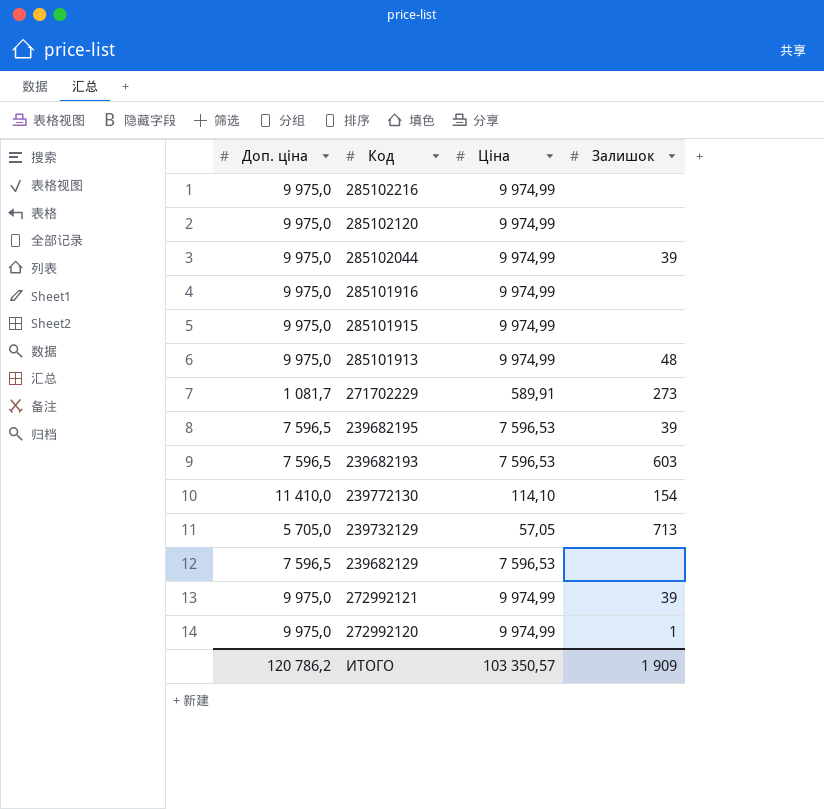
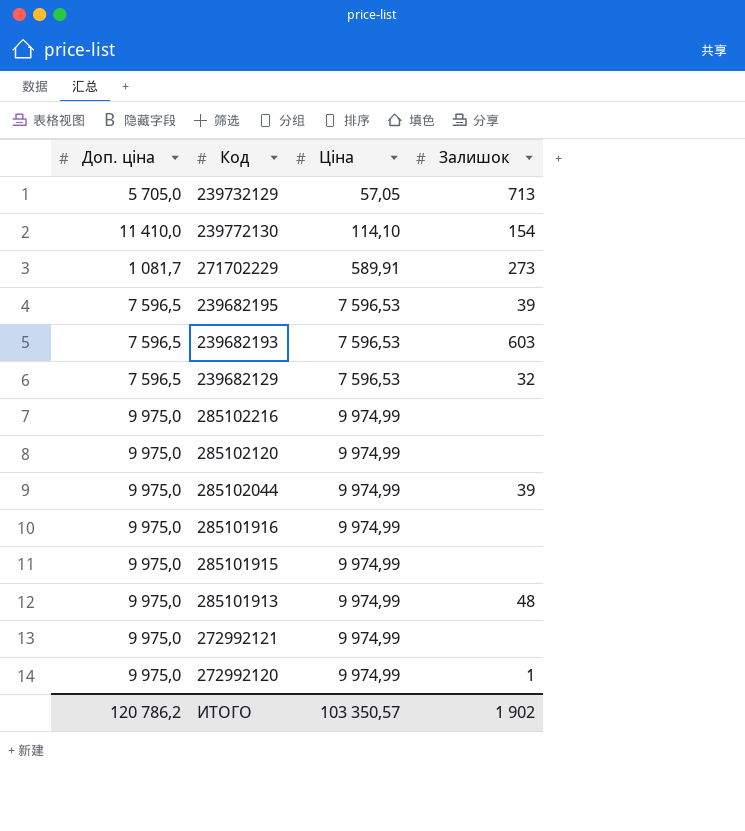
row order: none -> Ціна ascending
239682129 | Залишок: none -> 32
272992121 | Залишок: 39 -> none
ИТОГО | Залишок: 1 909 -> 1 902

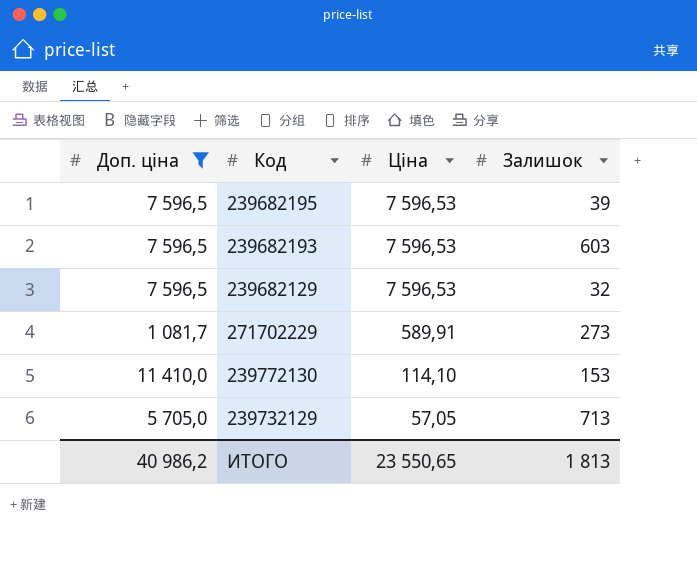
filter: none -> Доп. ціна != 9 975,0
row order: Ціна ascending -> Ціна descending
239772130 | Залишок: 154 -> 153
ИТОГО | Доп. ціна: 120 786,2 -> 40 986,2
ИТОГО | Ціна: 103 350,57 -> 23 550,65
ИТОГО | Залишок: 1 902 -> 1 813

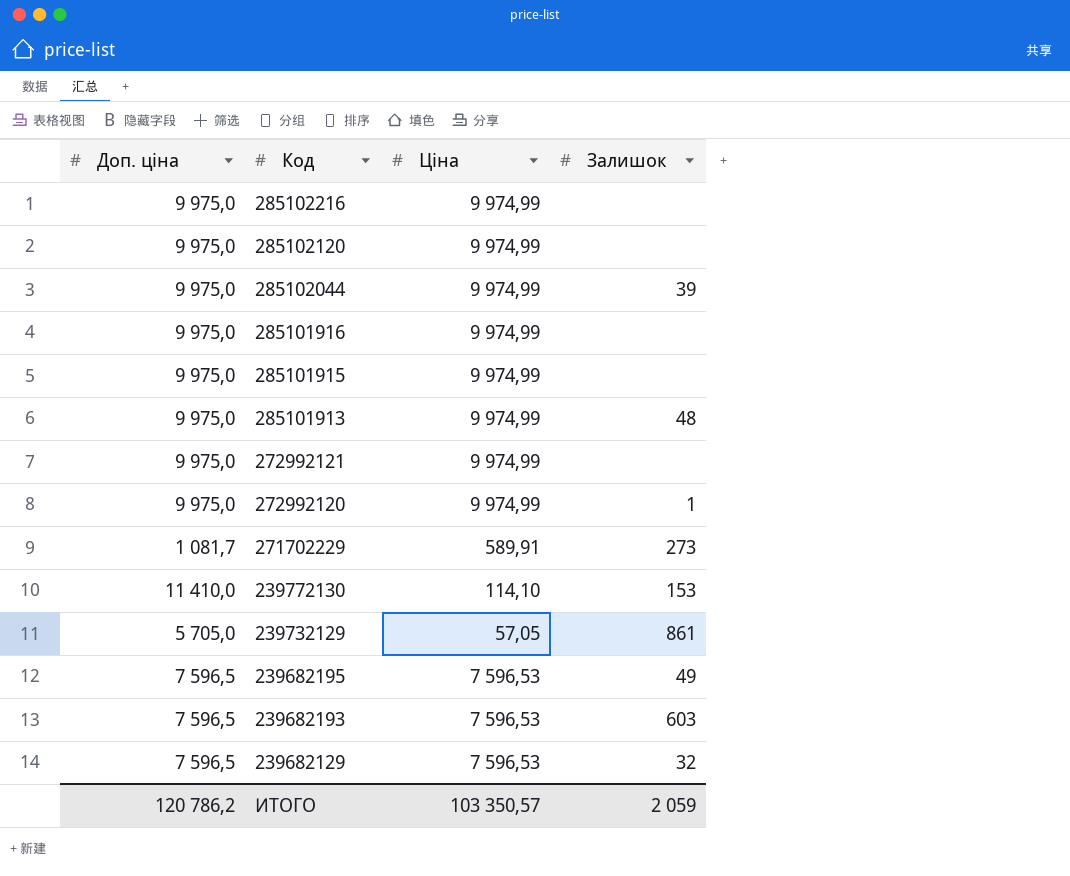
filter: Доп. ціна != 9 975,0 -> none
row order: Ціна descending -> Код descending
239732129 | Залишок: 713 -> 861
239682195 | Залишок: 39 -> 49
ИТОГО | Доп. ціна: 40 986,2 -> 120 786,2
ИТОГО | Ціна: 23 550,65 -> 103 350,57
ИТОГО | Залишок: 1 813 -> 2 059

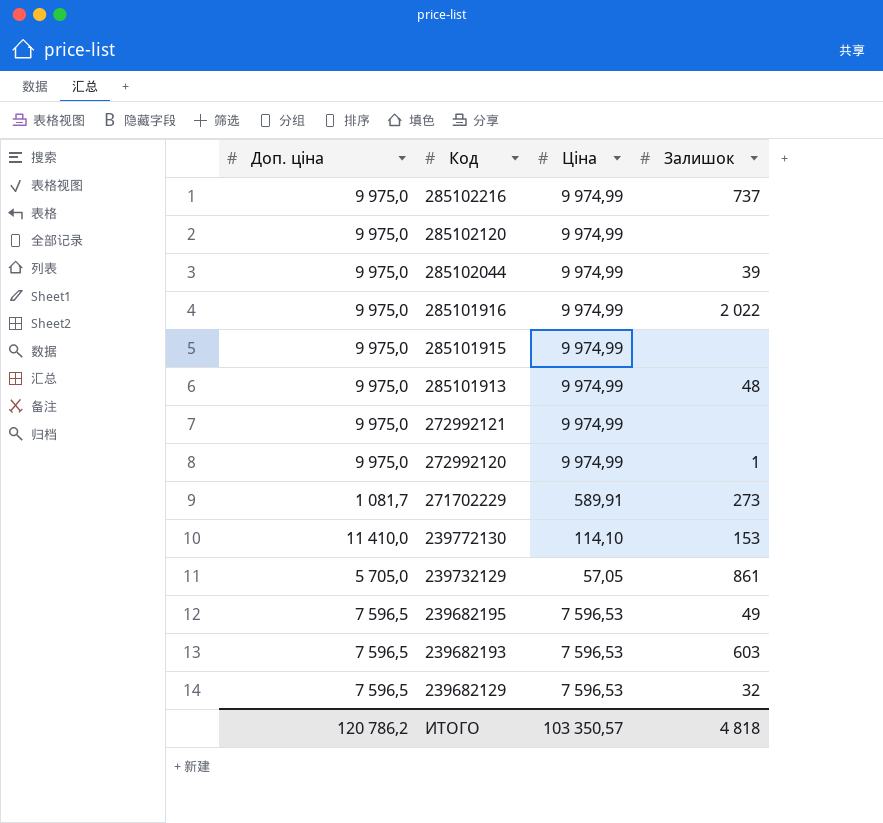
285102216 | Залишок: none -> 737
285101916 | Залишок: none -> 2 022
ИТОГО | Залишок: 2 059 -> 4 818

